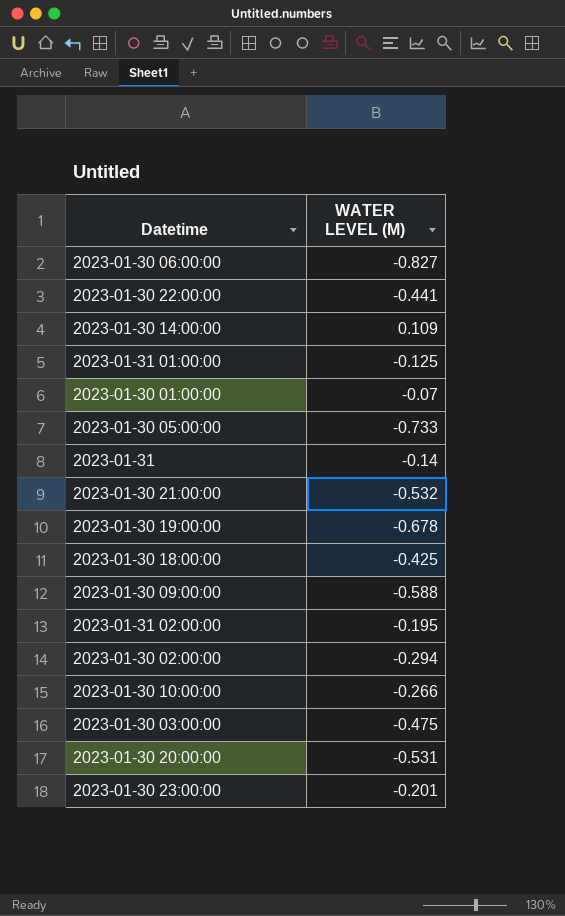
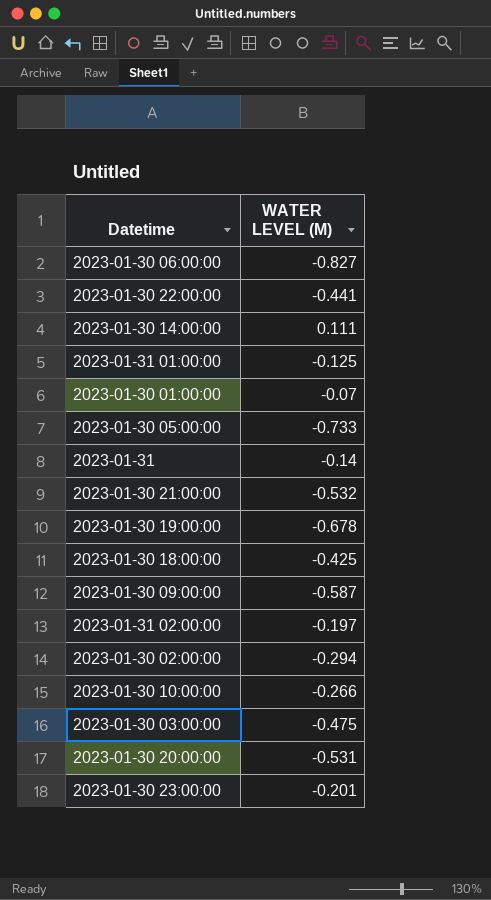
2023-01-30 14:00:00 | WATER LEVEL (M): 0.109 -> 0.111
2023-01-30 09:00:00 | WATER LEVEL (M): -0.588 -> -0.587
2023-01-31 02:00:00 | WATER LEVEL (M): -0.195 -> -0.197

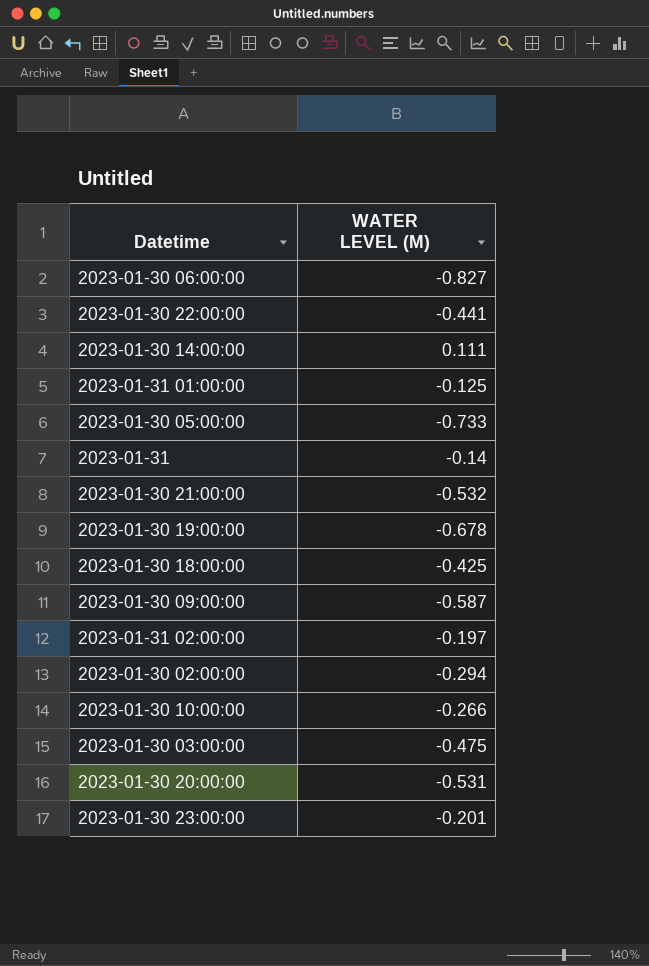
row 2023-01-30 01:00:00: -0.07 -> none

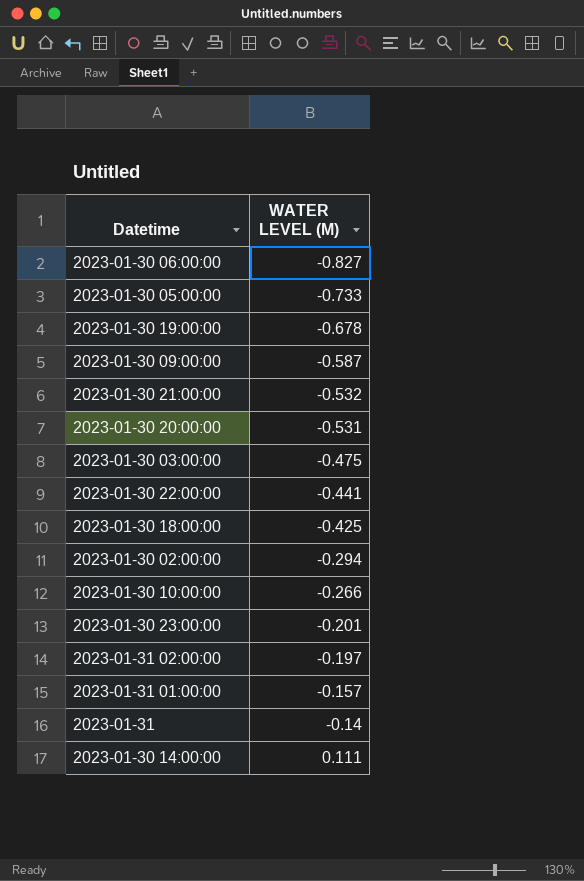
row order: none -> WATER LEVEL (M) ascending
2023-01-31 01:00:00 | WATER LEVEL (M): -0.125 -> -0.157

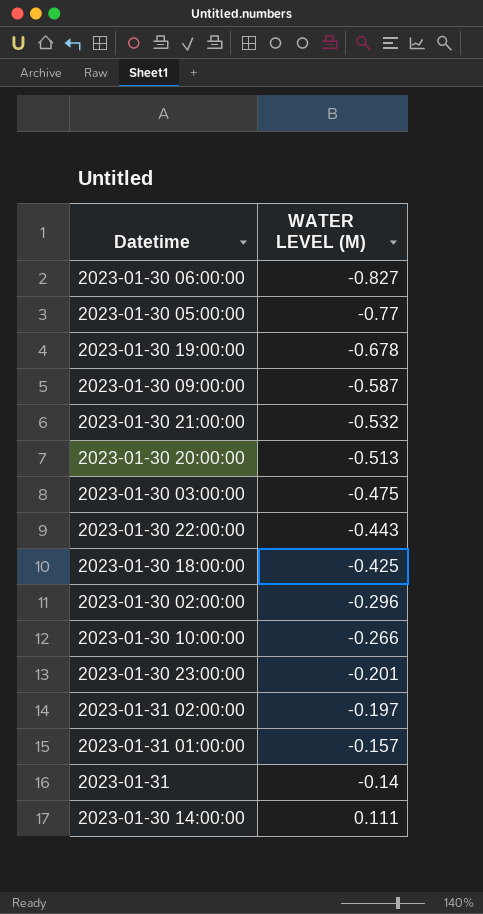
2023-01-30 05:00:00 | WATER LEVEL (M): -0.733 -> -0.77
2023-01-30 20:00:00 | WATER LEVEL (M): -0.531 -> -0.513
2023-01-30 22:00:00 | WATER LEVEL (M): -0.441 -> -0.443
2023-01-30 02:00:00 | WATER LEVEL (M): -0.294 -> -0.296

